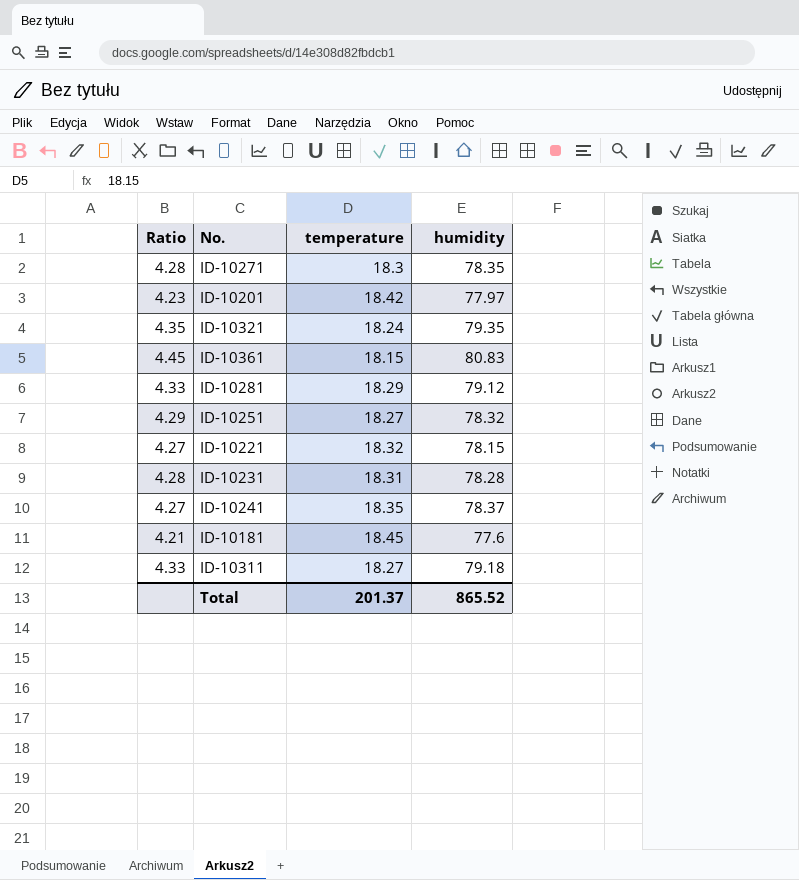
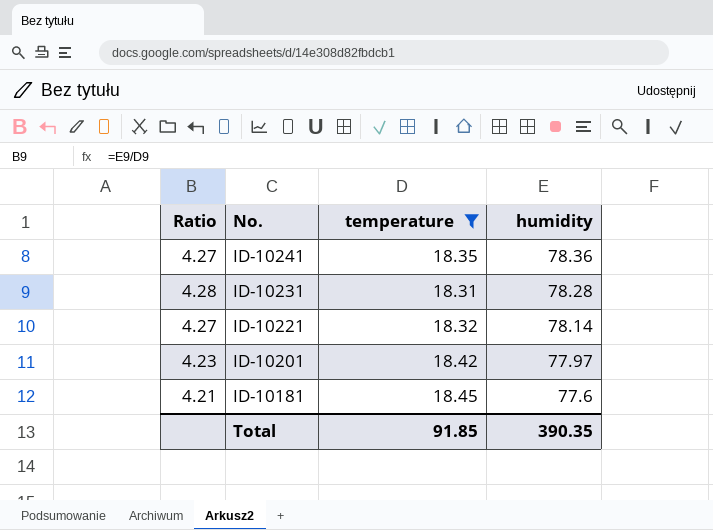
filter: none -> temperature >= 18.31
row order: none -> No. descending
ID-10241 | humidity: 78.37 -> 78.36
ID-10221 | humidity: 78.15 -> 78.14
Total | temperature: 201.37 -> 91.85
Total | humidity: 865.52 -> 390.35

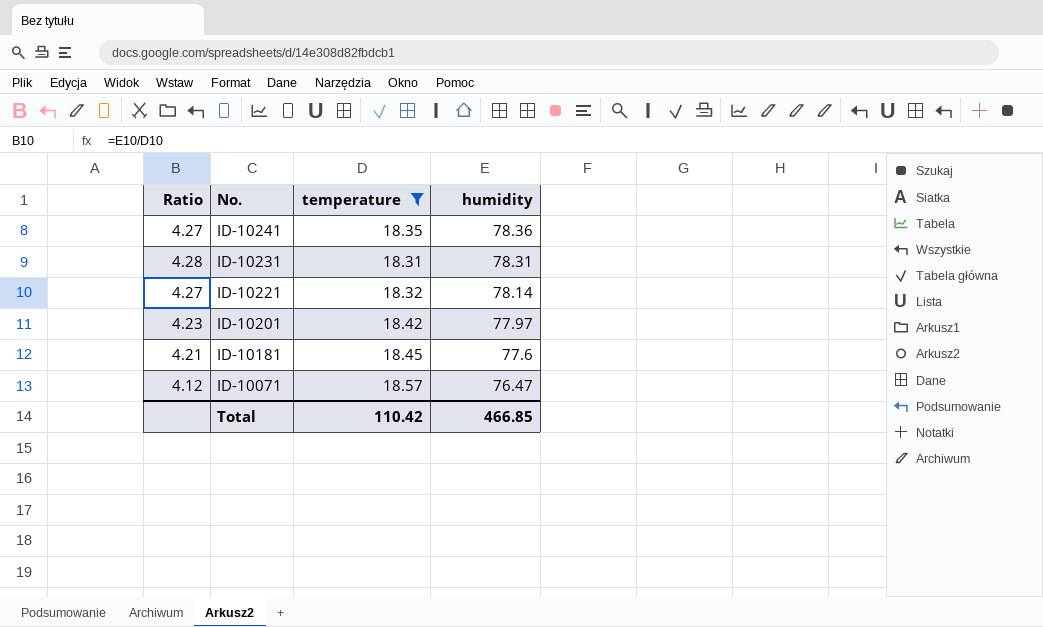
ID-10231 | humidity: 78.28 -> 78.31
row ID-10071: none -> 4.12 | 18.57 | 76.47
Total | temperature: 91.85 -> 110.42
Total | humidity: 390.35 -> 466.85

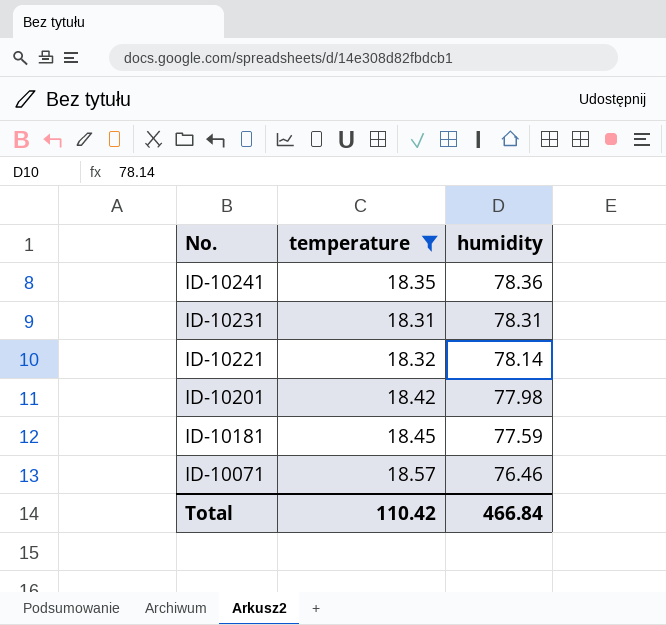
column Ratio | formula: [humidity] / [temperature] -> none
ID-10201 | humidity: 77.97 -> 77.98
ID-10181 | humidity: 77.6 -> 77.59
ID-10071 | humidity: 76.47 -> 76.46
Total | humidity: 466.85 -> 466.84

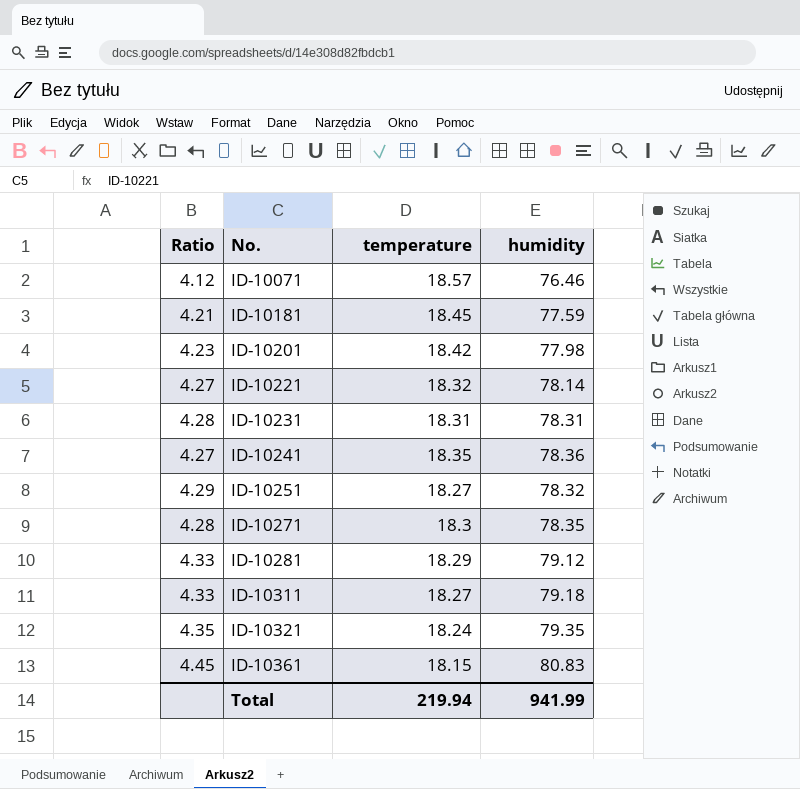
filter: temperature >= 18.31 -> none
row order: No. descending -> No. ascending
column Ratio | formula: none -> [humidity] / [temperature]
Total | temperature: 110.42 -> 219.94
Total | humidity: 466.84 -> 941.99

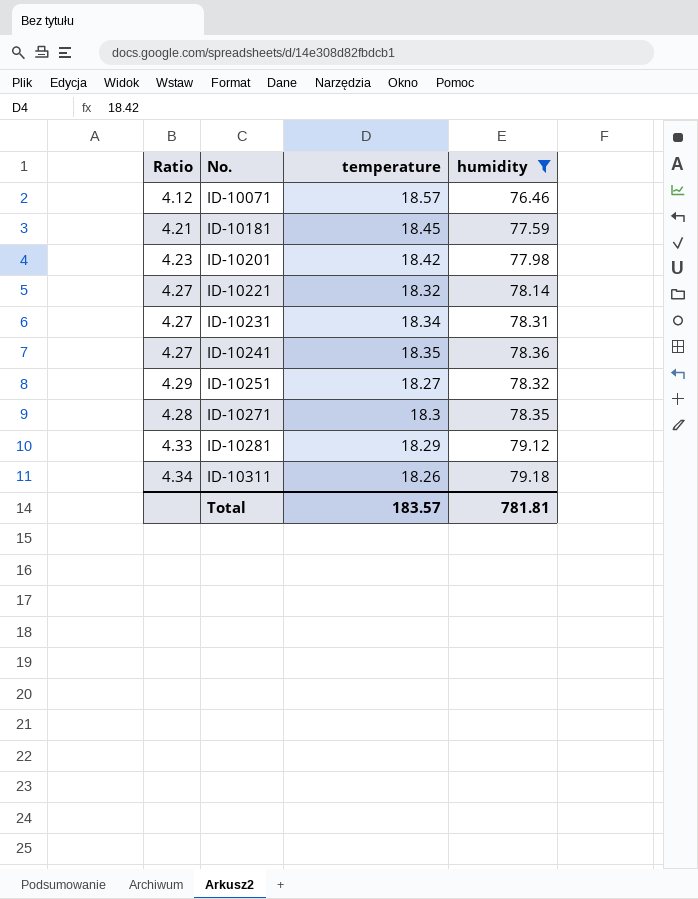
filter: none -> humidity <= 79.18
ID-10231 | Ratio: 4.28 -> 4.27
ID-10231 | temperature: 18.31 -> 18.34
ID-10311 | Ratio: 4.33 -> 4.34
ID-10311 | temperature: 18.27 -> 18.26
Total | temperature: 219.94 -> 183.57
Total | humidity: 941.99 -> 781.81

